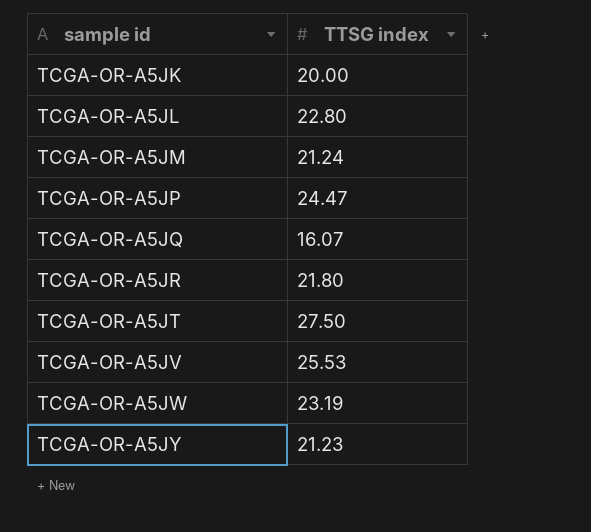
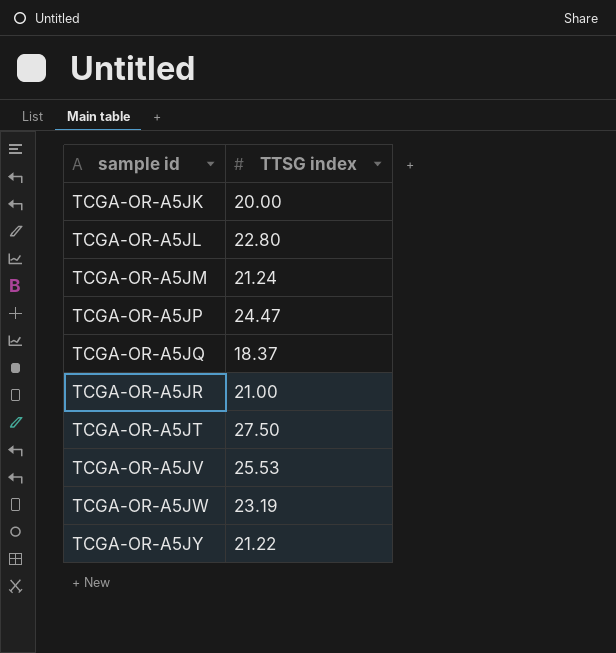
TCGA-OR-A5JQ | TTSG index: 16.07 -> 18.37
TCGA-OR-A5JR | TTSG index: 21.80 -> 21.00
TCGA-OR-A5JY | TTSG index: 21.23 -> 21.22

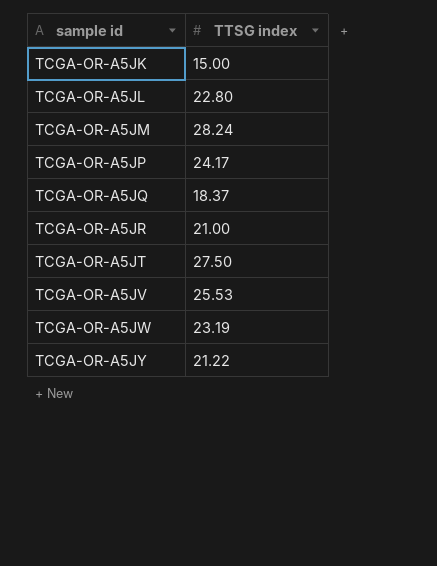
TCGA-OR-A5JK | TTSG index: 20.00 -> 15.00
TCGA-OR-A5JM | TTSG index: 21.24 -> 28.24
TCGA-OR-A5JP | TTSG index: 24.47 -> 24.17

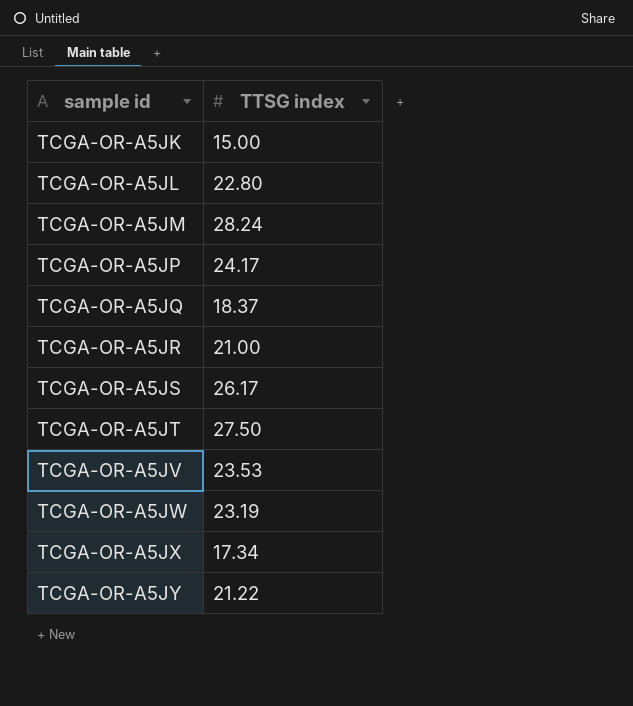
row TCGA-OR-A5JS: none -> 26.17
TCGA-OR-A5JV | TTSG index: 25.53 -> 23.53
row TCGA-OR-A5JX: none -> 17.34

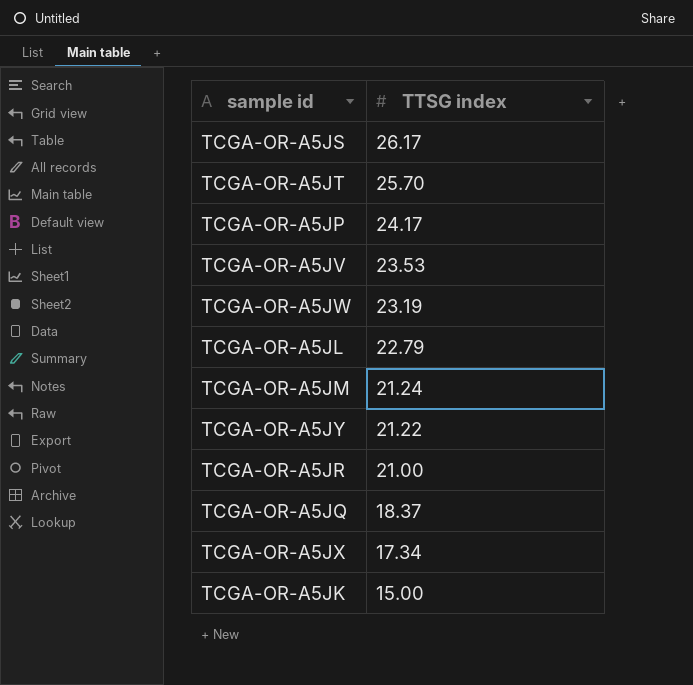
row order: sample id ascending -> TTSG index descending
TCGA-OR-A5JT | TTSG index: 27.50 -> 25.70
TCGA-OR-A5JL | TTSG index: 22.80 -> 22.79
TCGA-OR-A5JM | TTSG index: 28.24 -> 21.24

